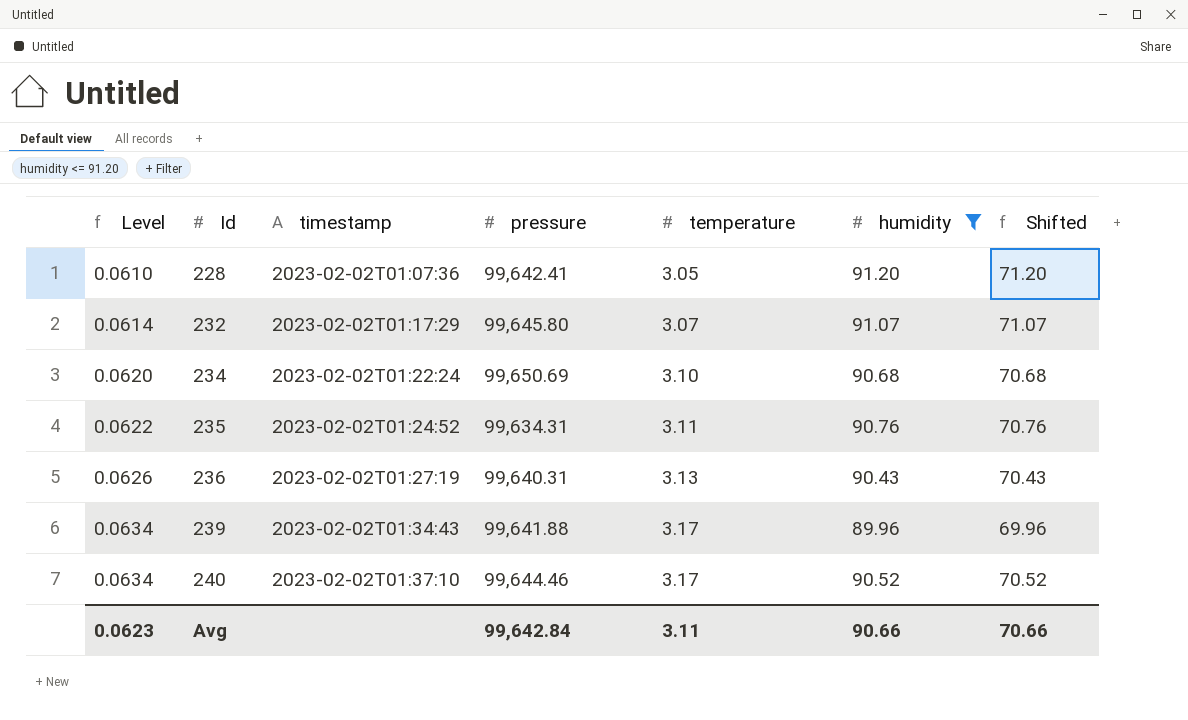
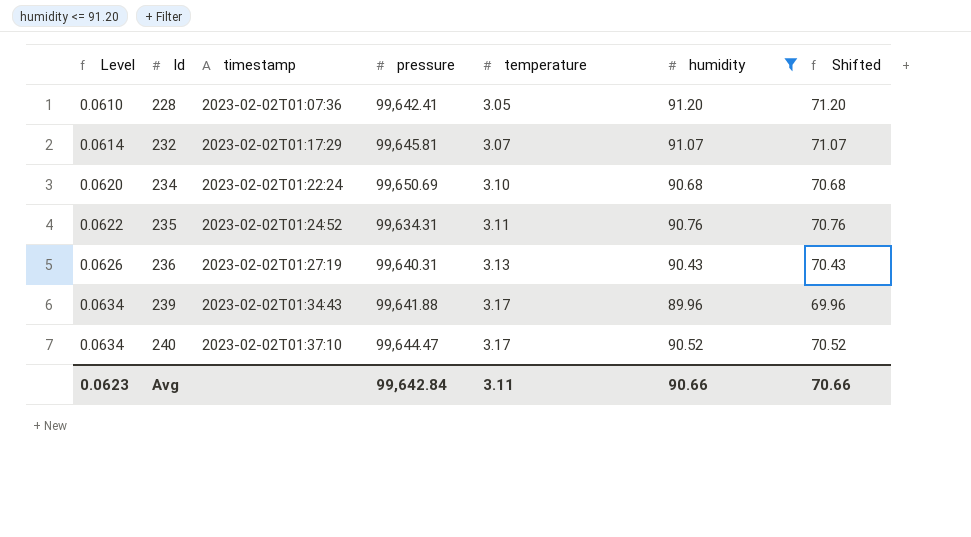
232 | pressure: 99,645.80 -> 99,645.81
240 | pressure: 99,644.46 -> 99,644.47

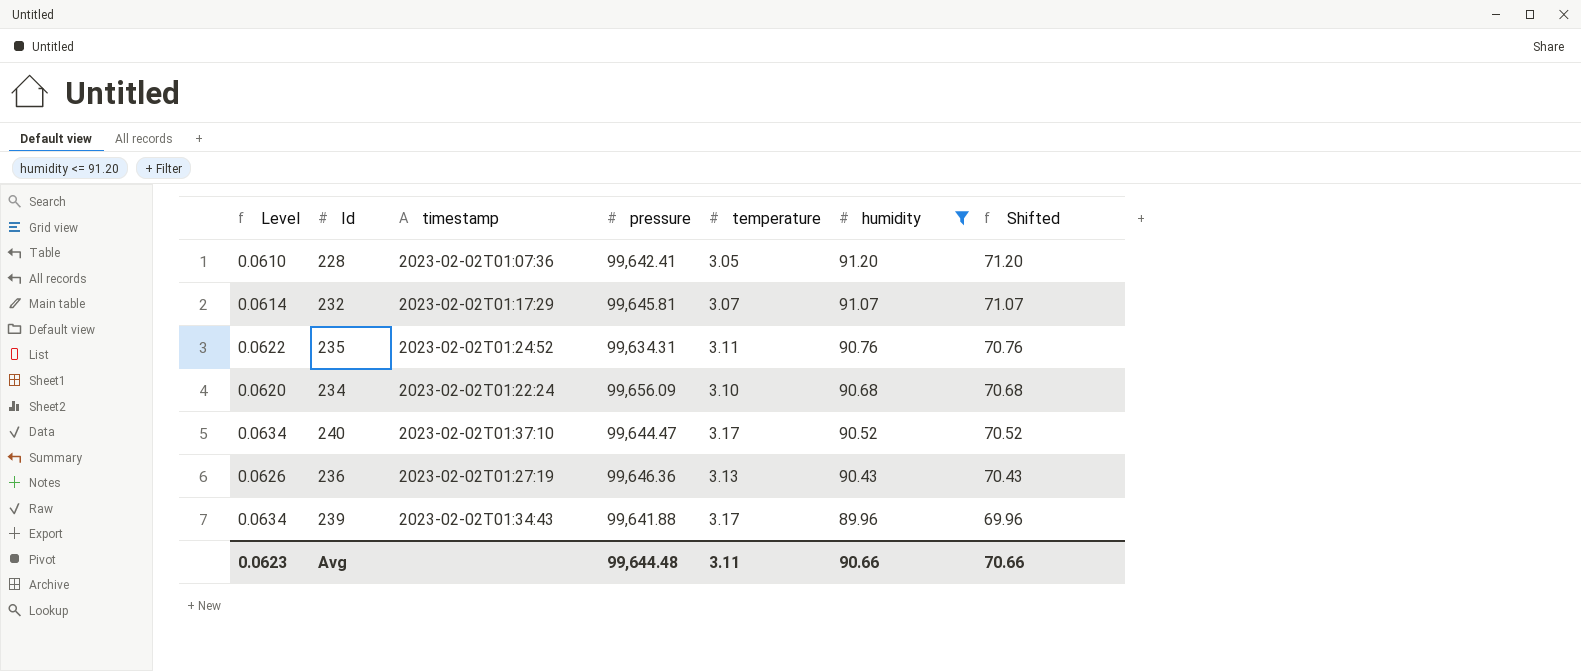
row order: Level ascending -> humidity descending
234 | pressure: 99,650.69 -> 99,656.09
236 | pressure: 99,640.31 -> 99,646.36
Avg | pressure: 99,642.84 -> 99,644.48

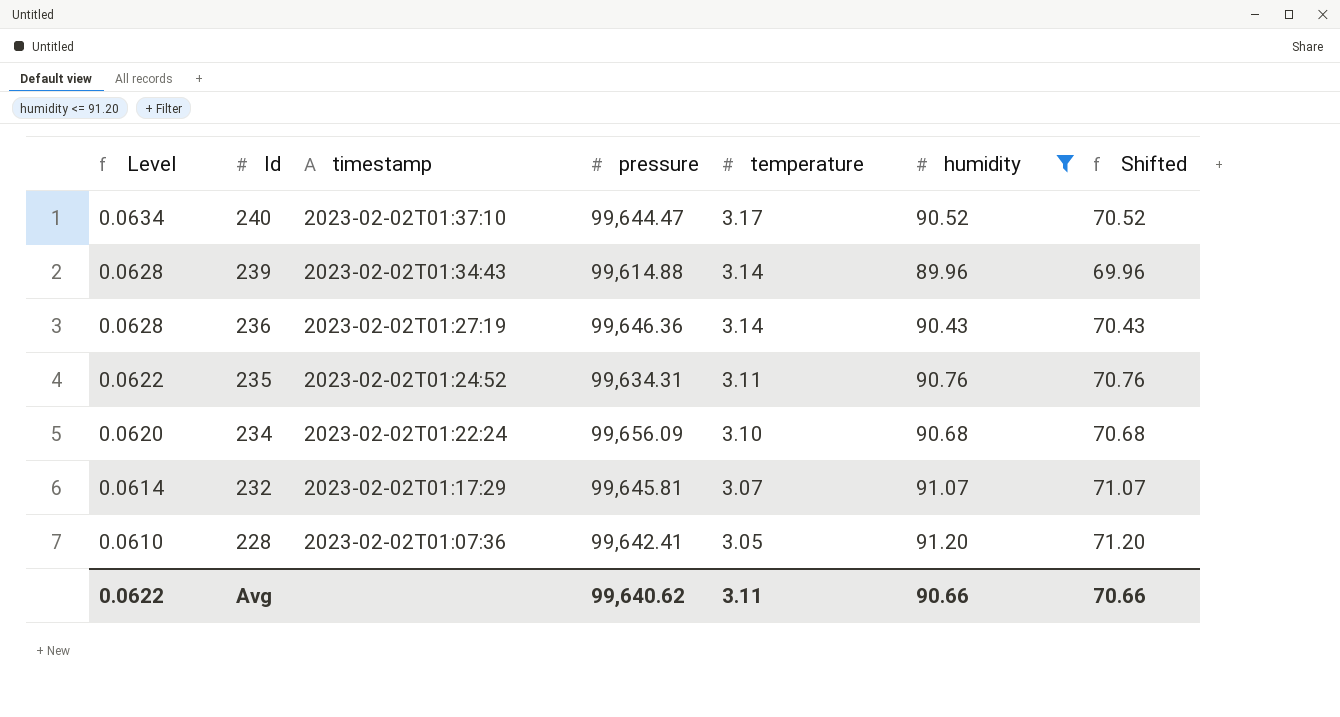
row order: humidity descending -> Level descending
239 | Level: 0.0634 -> 0.0628
239 | pressure: 99,641.88 -> 99,614.88
239 | temperature: 3.17 -> 3.14
236 | Level: 0.0626 -> 0.0628
236 | temperature: 3.13 -> 3.14
Avg | Level: 0.0623 -> 0.0622
Avg | pressure: 99,644.48 -> 99,640.62

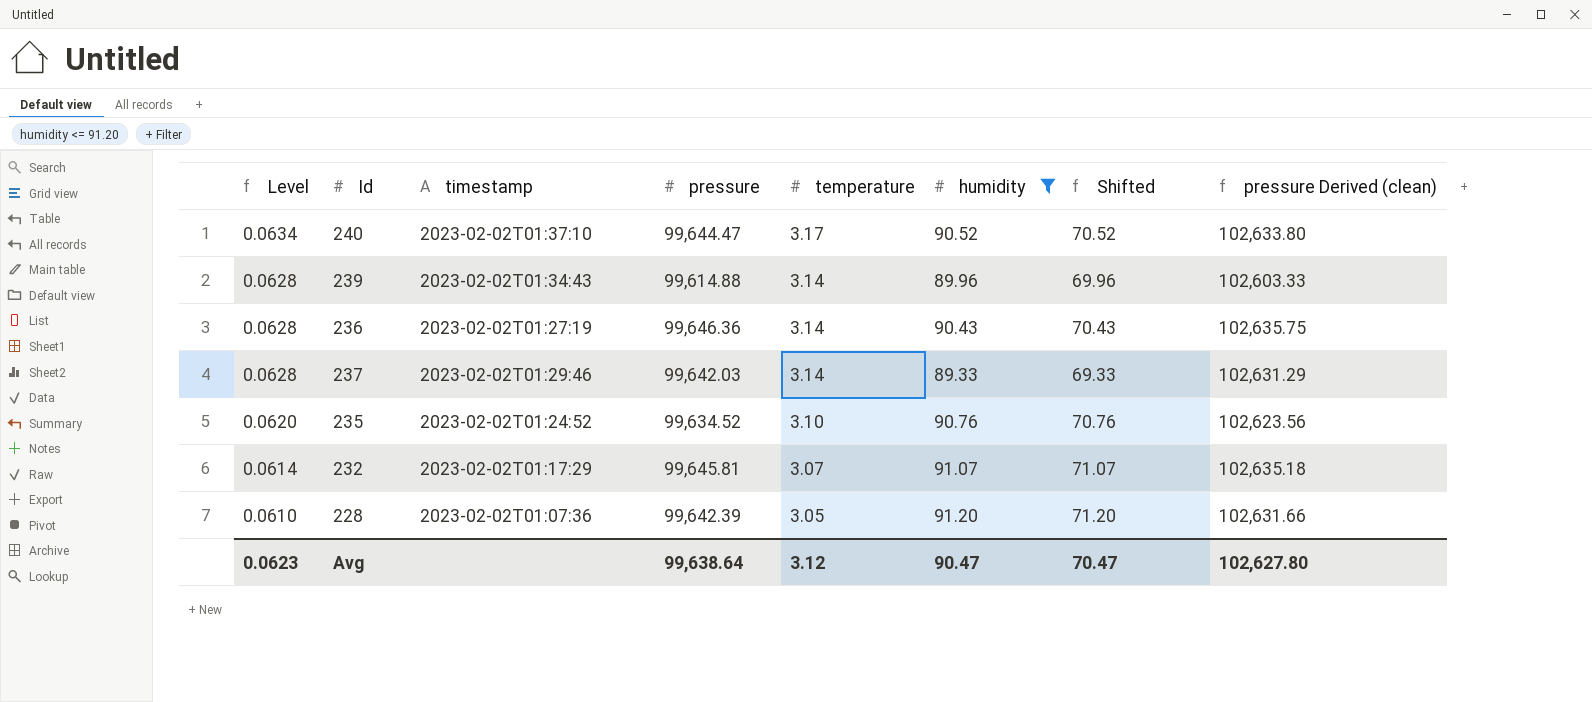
column pressure Derived (clean) | formula: none -> [pressure] * 1.03
row 234: 0.0620 | 2023-02-02T01:22:24 | 99,656.09 | 3.10 | 90.68 | 70.68 -> none
row 237: none -> 0.0628 | 2023-02-02T01:29:46 | 99,642.03 | 3.14 | 89.33 | 69.33 | 102,631.29
235 | Level: 0.0622 -> 0.0620
235 | pressure: 99,634.31 -> 99,634.52
235 | temperature: 3.11 -> 3.10
228 | pressure: 99,642.41 -> 99,642.39
Avg | Level: 0.0622 -> 0.0623
Avg | pressure: 99,640.62 -> 99,638.64
Avg | temperature: 3.11 -> 3.12
Avg | humidity: 90.66 -> 90.47
Avg | Shifted: 70.66 -> 70.47

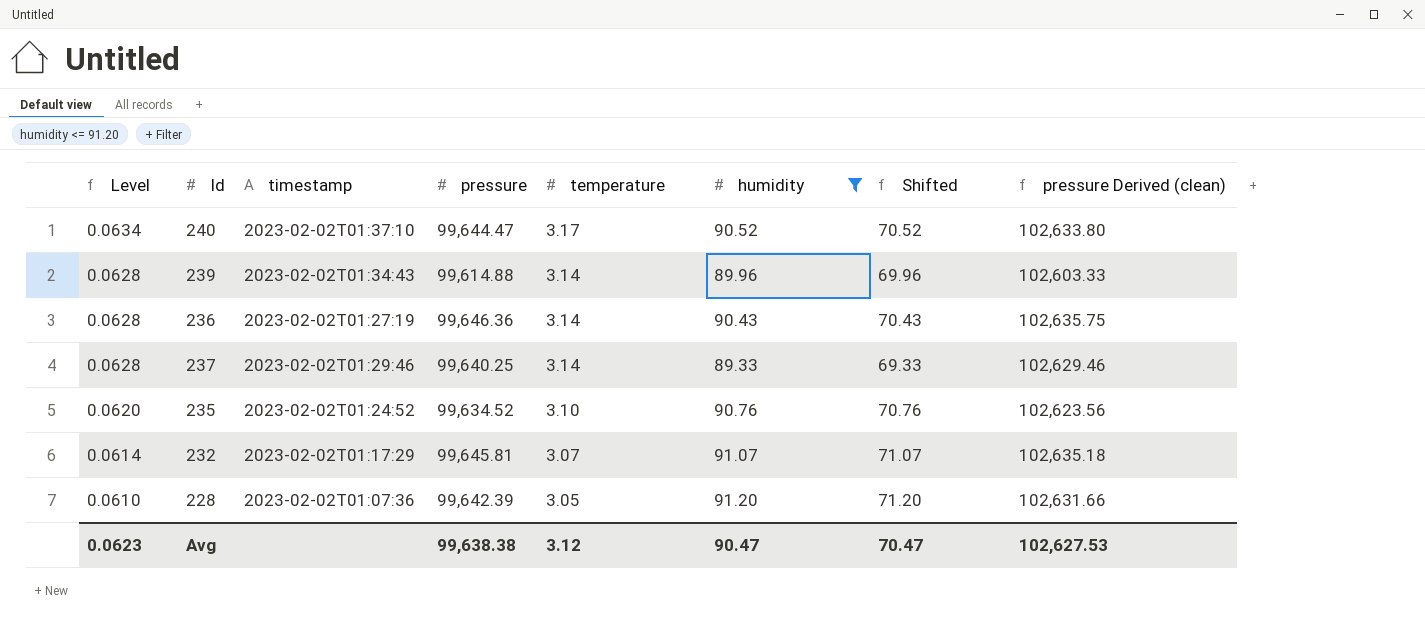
237 | pressure: 99,642.03 -> 99,640.25
237 | pressure Derived (clean): 102,631.29 -> 102,629.46
Avg | pressure: 99,638.64 -> 99,638.38
Avg | pressure Derived (clean): 102,627.80 -> 102,627.53

